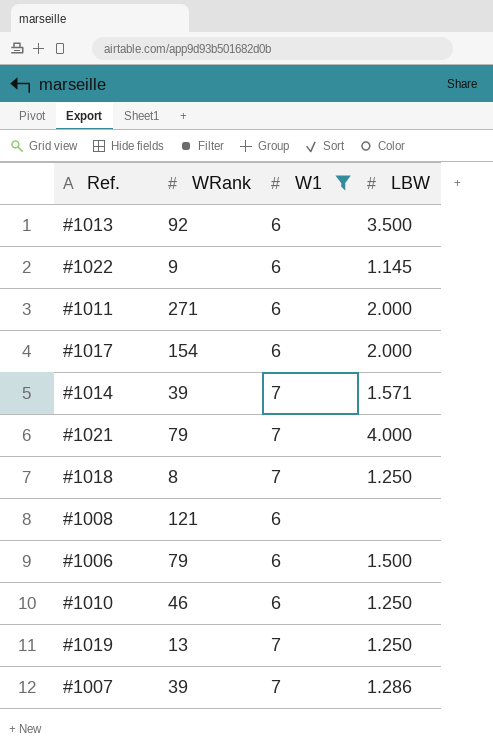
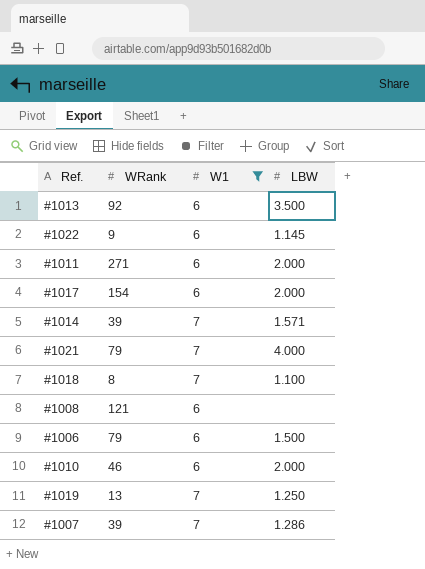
#1018 | LBW: 1.250 -> 1.100
#1010 | LBW: 1.250 -> 2.000

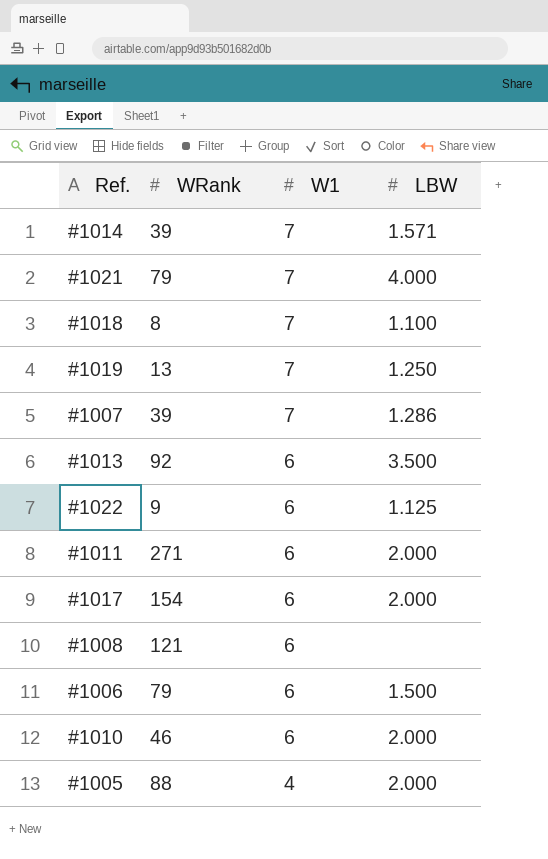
filter: W1 != 4 -> none
row order: none -> W1 descending
#1022 | LBW: 1.145 -> 1.125

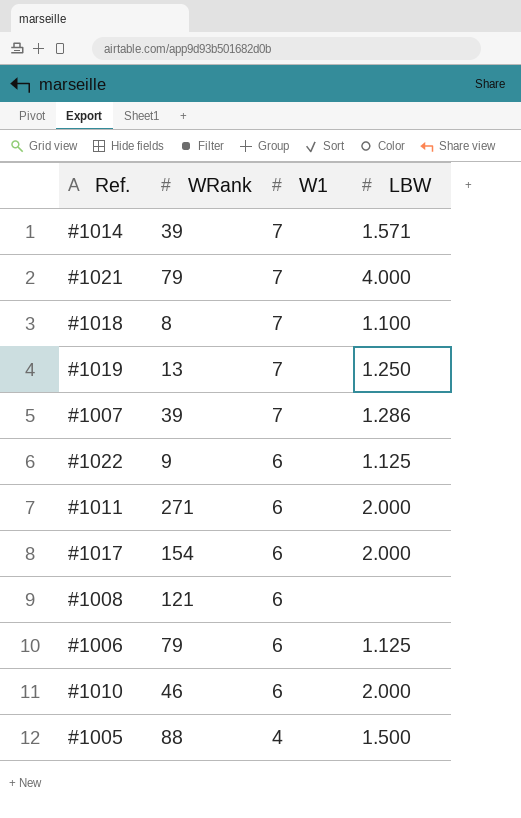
row #1013: 92 | 6 | 3.500 -> none
#1006 | LBW: 1.500 -> 1.125
#1005 | LBW: 2.000 -> 1.500

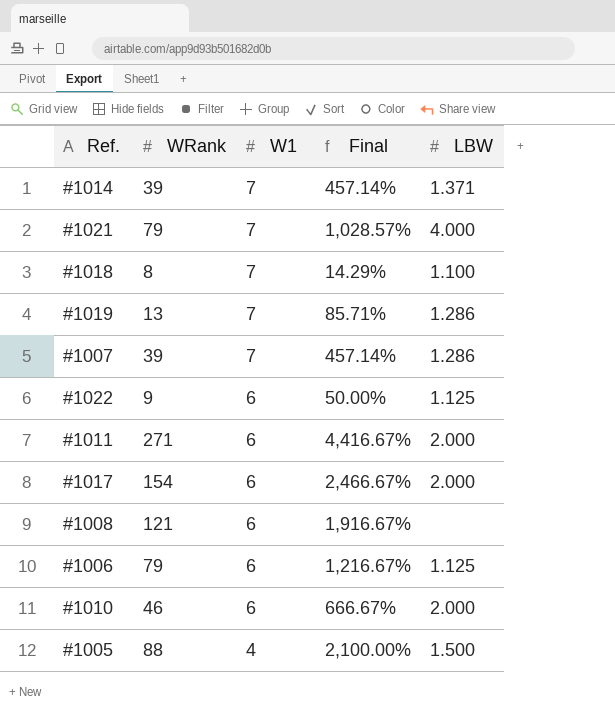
column Final | formula: none -> ([WRank] - [W1]) / [W1]
#1014 | LBW: 1.571 -> 1.371
#1019 | LBW: 1.250 -> 1.286

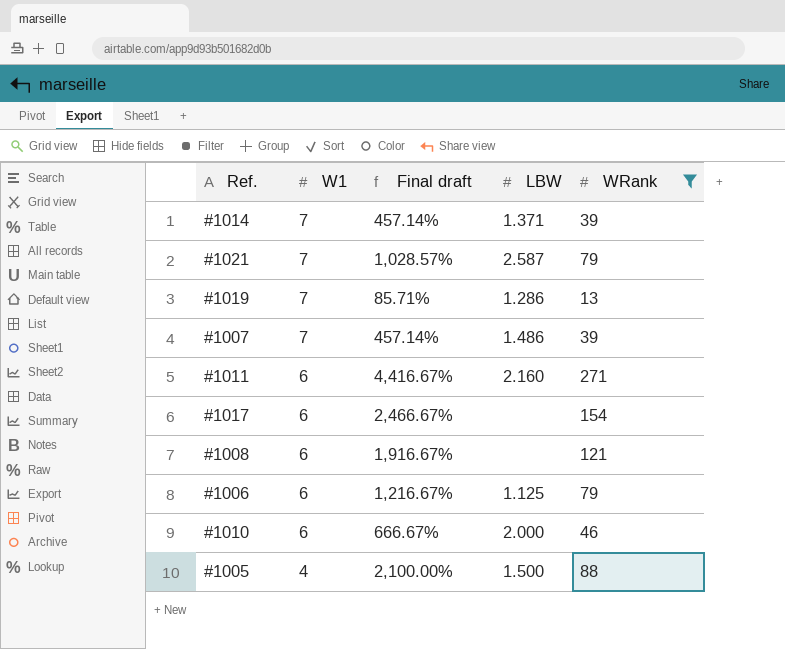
filter: none -> WRank >= 13
column name: Final -> Final draft
column WRank | position: 2 -> 5
#1021 | LBW: 4.000 -> 2.587
#1007 | LBW: 1.286 -> 1.486
#1011 | LBW: 2.000 -> 2.160
#1017 | LBW: 2.000 -> none

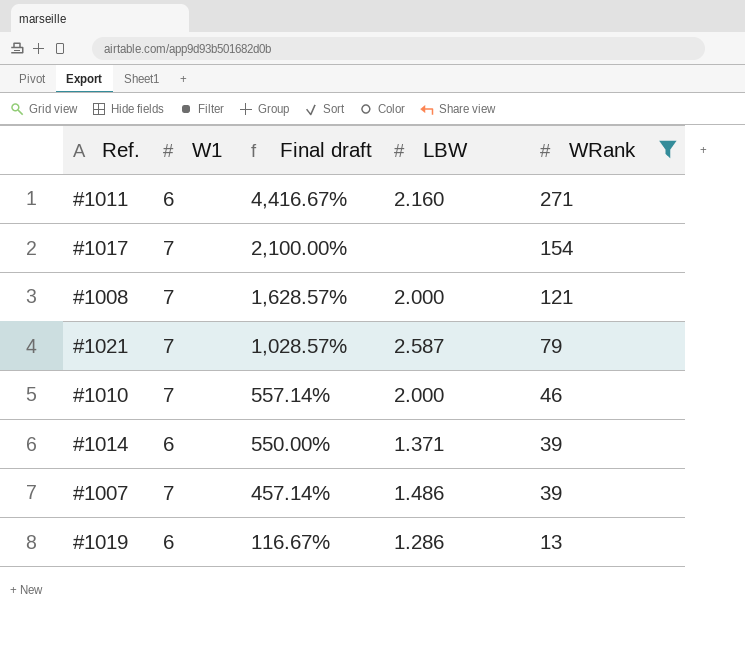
row order: W1 descending -> Final draft descending
row #1006: 6 | 1,216.67% | 1.125 | 79 -> none
row #1005: 4 | 2,100.00% | 1.500 | 88 -> none
#1017 | W1: 6 -> 7
#1017 | Final draft: 2,466.67% -> 2,100.00%
#1008 | W1: 6 -> 7
#1008 | Final draft: 1,916.67% -> 1,628.57%
#1008 | LBW: none -> 2.000
#1010 | W1: 6 -> 7
#1010 | Final draft: 666.67% -> 557.14%
#1014 | W1: 7 -> 6
#1014 | Final draft: 457.14% -> 550.00%
#1019 | W1: 7 -> 6
#1019 | Final draft: 85.71% -> 116.67%

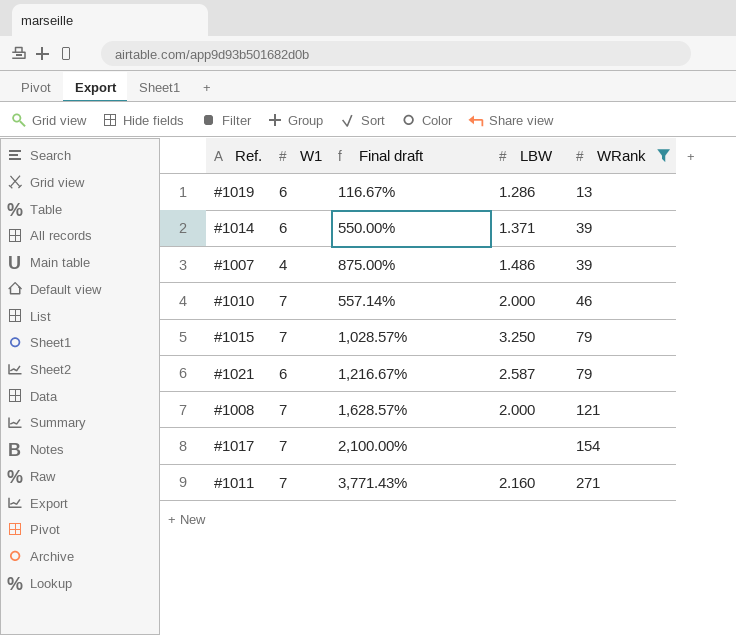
row order: Final draft descending -> WRank ascending
#1007 | W1: 7 -> 4
#1007 | Final draft: 457.14% -> 875.00%
row #1015: none -> 7 | 1,028.57% | 3.250 | 79
#1021 | W1: 7 -> 6
#1021 | Final draft: 1,028.57% -> 1,216.67%
#1011 | W1: 6 -> 7
#1011 | Final draft: 4,416.67% -> 3,771.43%

